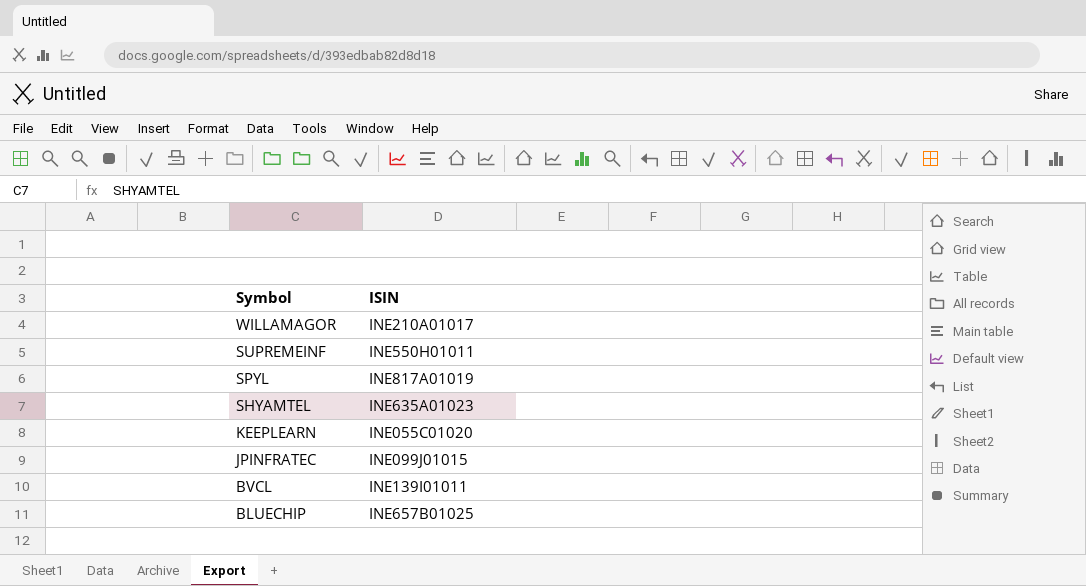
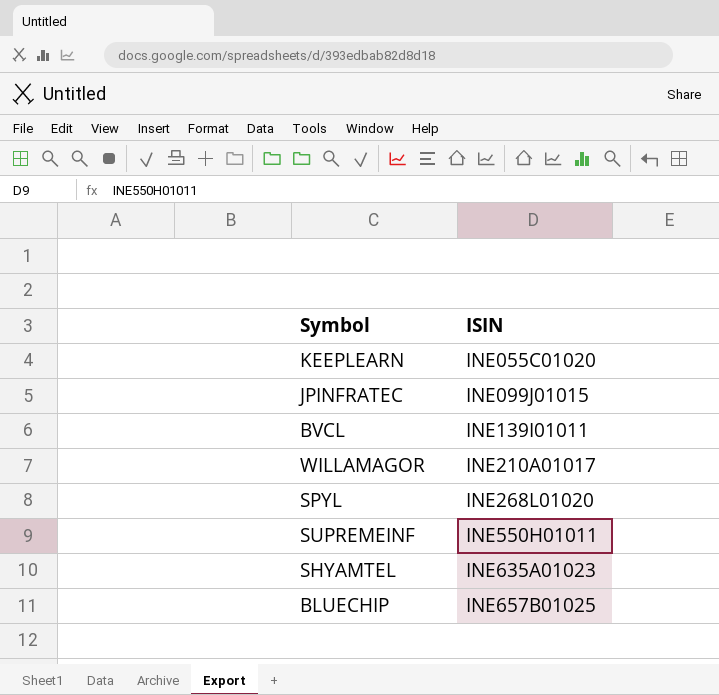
row order: Symbol descending -> ISIN ascending
SPYL | ISIN: INE817A01019 -> INE268L01020

